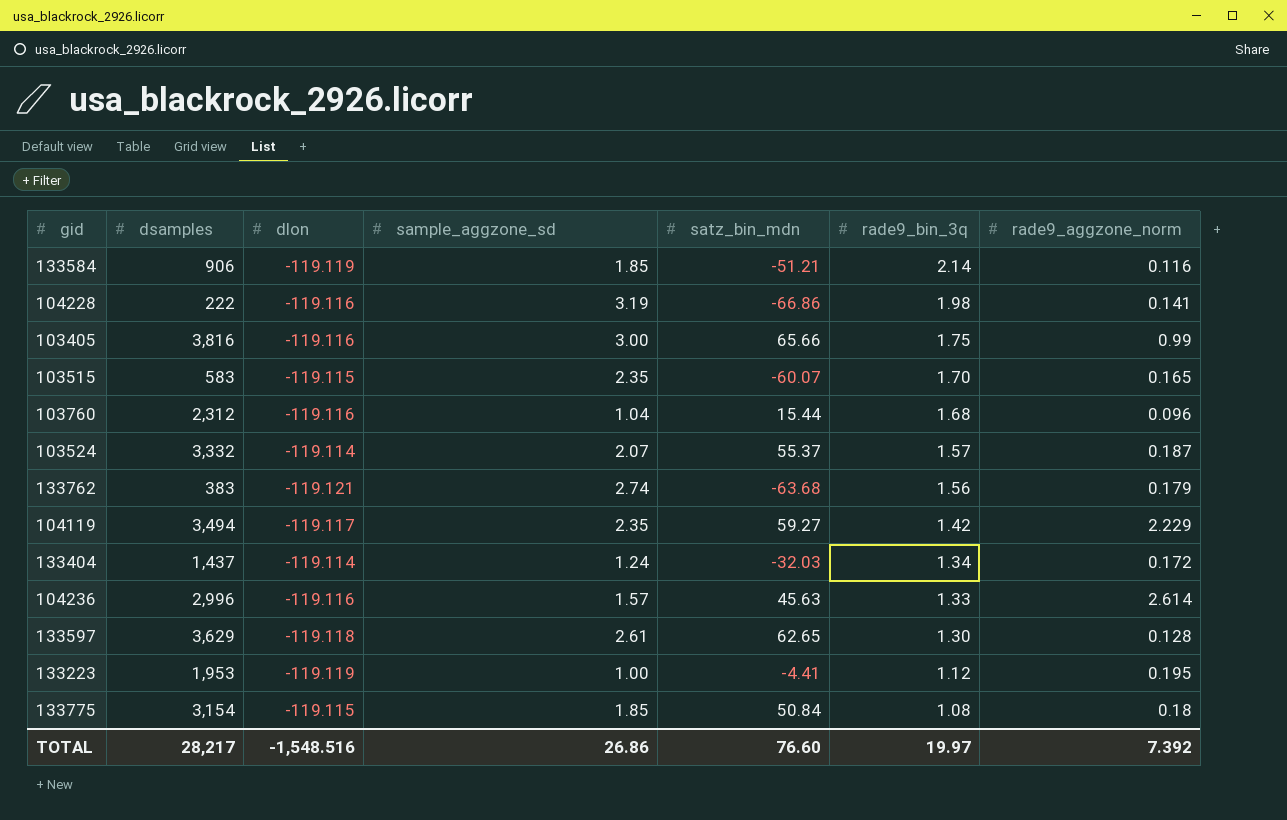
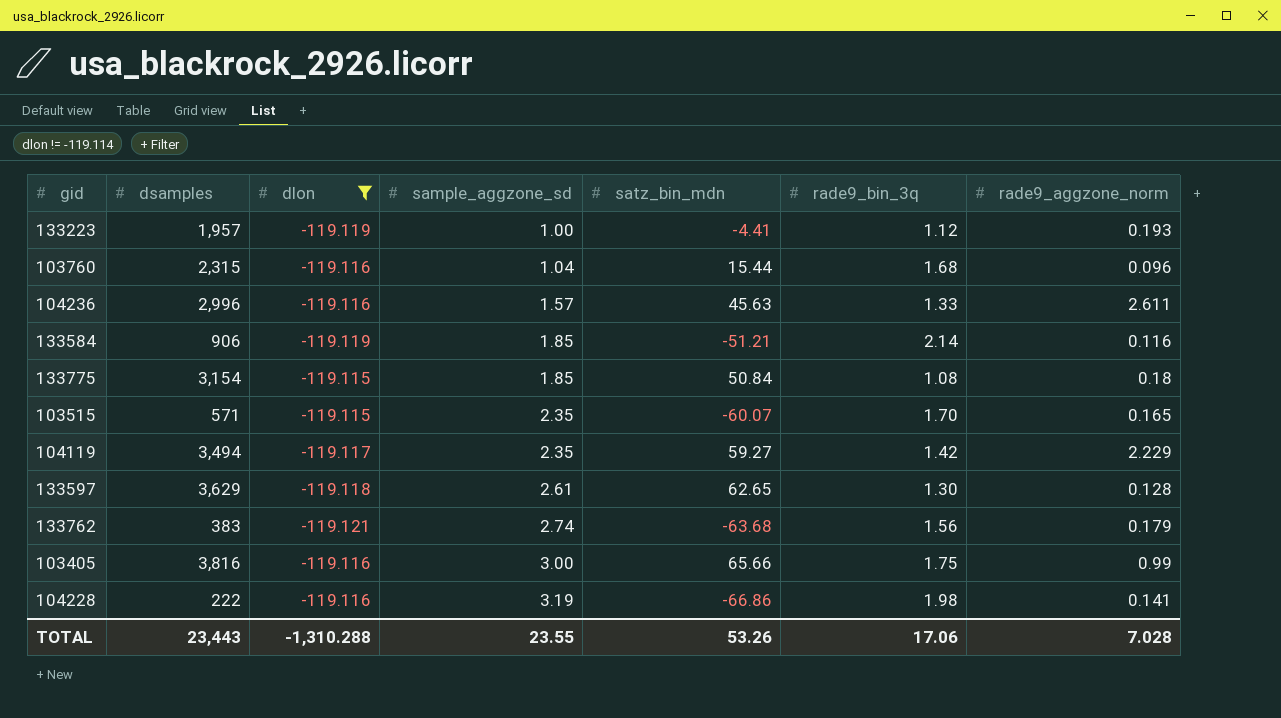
filter: none -> dlon != -119.114
row order: rade9_bin_3q descending -> sample_aggzone_sd ascending
133223 | dsamples: 1,953 -> 1,957
133223 | rade9_aggzone_norm: 0.195 -> 0.193
103760 | dsamples: 2,312 -> 2,315
104236 | rade9_aggzone_norm: 2.614 -> 2.611
103515 | dsamples: 583 -> 571
TOTAL | dsamples: 28,217 -> 23,443
TOTAL | dlon: -1,548.516 -> -1,310.288
TOTAL | sample_aggzone_sd: 26.86 -> 23.55
TOTAL | satz_bin_mdn: 76.60 -> 53.26
TOTAL | rade9_bin_3q: 19.97 -> 17.06
TOTAL | rade9_aggzone_norm: 7.392 -> 7.028

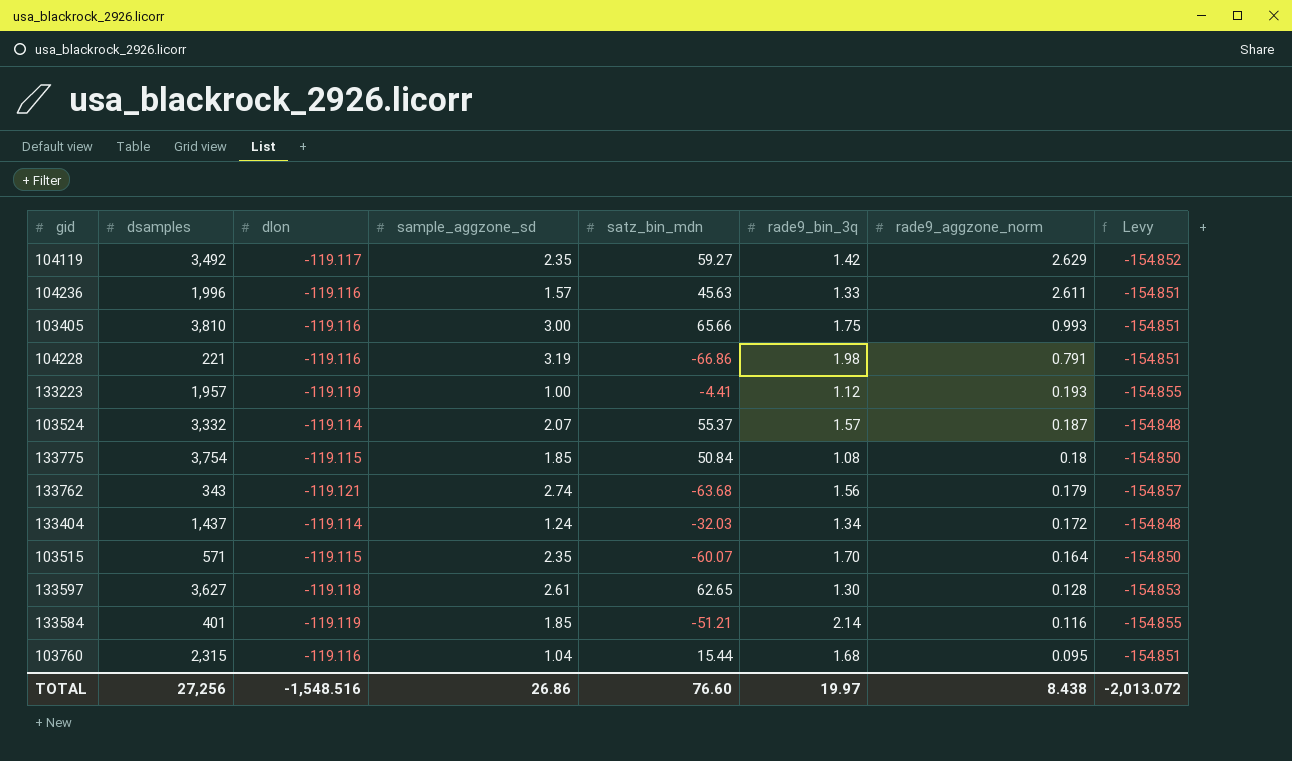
filter: dlon != -119.114 -> none
row order: sample_aggzone_sd ascending -> rade9_aggzone_norm descending
column Levy | formula: none -> [dlon] * 1.3
104119 | dsamples: 3,494 -> 3,492
104119 | rade9_aggzone_norm: 2.229 -> 2.629
104236 | dsamples: 2,996 -> 1,996
103405 | dsamples: 3,816 -> 3,810
103405 | rade9_aggzone_norm: 0.99 -> 0.993
104228 | dsamples: 222 -> 221
104228 | rade9_aggzone_norm: 0.141 -> 0.791
133775 | dsamples: 3,154 -> 3,754
133762 | dsamples: 383 -> 343
103515 | rade9_aggzone_norm: 0.165 -> 0.164
133597 | dsamples: 3,629 -> 3,627
133584 | dsamples: 906 -> 401
103760 | rade9_aggzone_norm: 0.096 -> 0.095
TOTAL | dsamples: 23,443 -> 27,256
TOTAL | dlon: -1,310.288 -> -1,548.516
TOTAL | sample_aggzone_sd: 23.55 -> 26.86
TOTAL | satz_bin_mdn: 53.26 -> 76.60
TOTAL | rade9_bin_3q: 17.06 -> 19.97
TOTAL | rade9_aggzone_norm: 7.028 -> 8.438

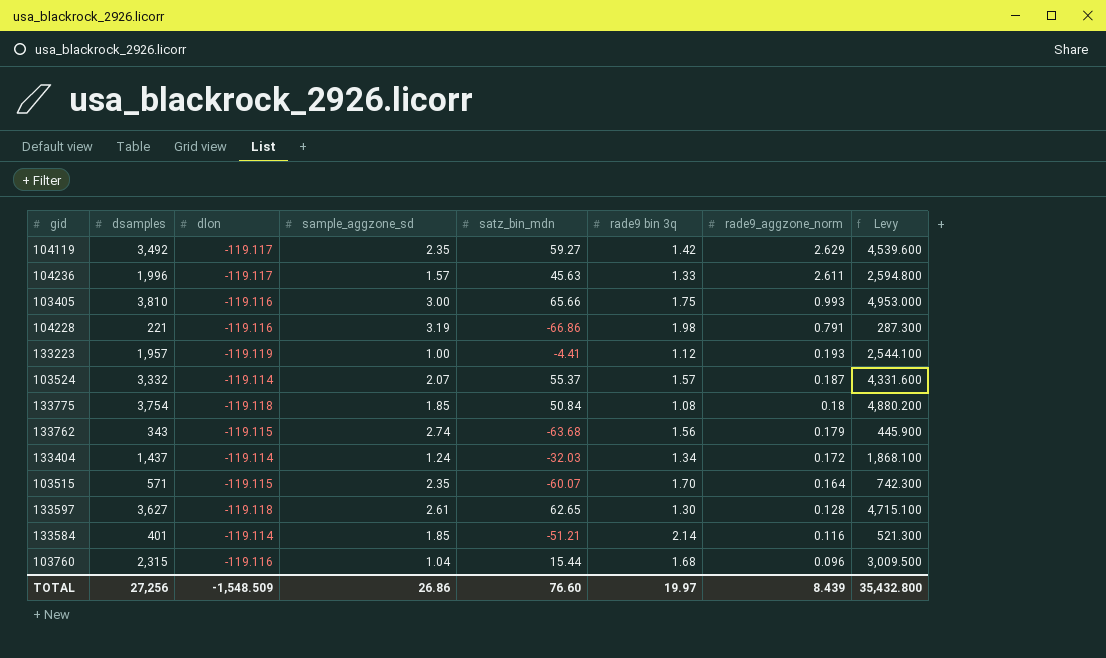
column name: rade9_bin_3q -> rade9 bin 3q
column Levy | formula: [dlon] * 1.3 -> [dsamples] * 1.3
104236 | dlon: -119.116 -> -119.117
133775 | dlon: -119.115 -> -119.118
133762 | dlon: -119.121 -> -119.115
133584 | dlon: -119.119 -> -119.114
103760 | rade9_aggzone_norm: 0.095 -> 0.096
TOTAL | dlon: -1,548.516 -> -1,548.509
TOTAL | rade9_aggzone_norm: 8.438 -> 8.439
TOTAL | Levy: -2,013.072 -> 35,432.800

